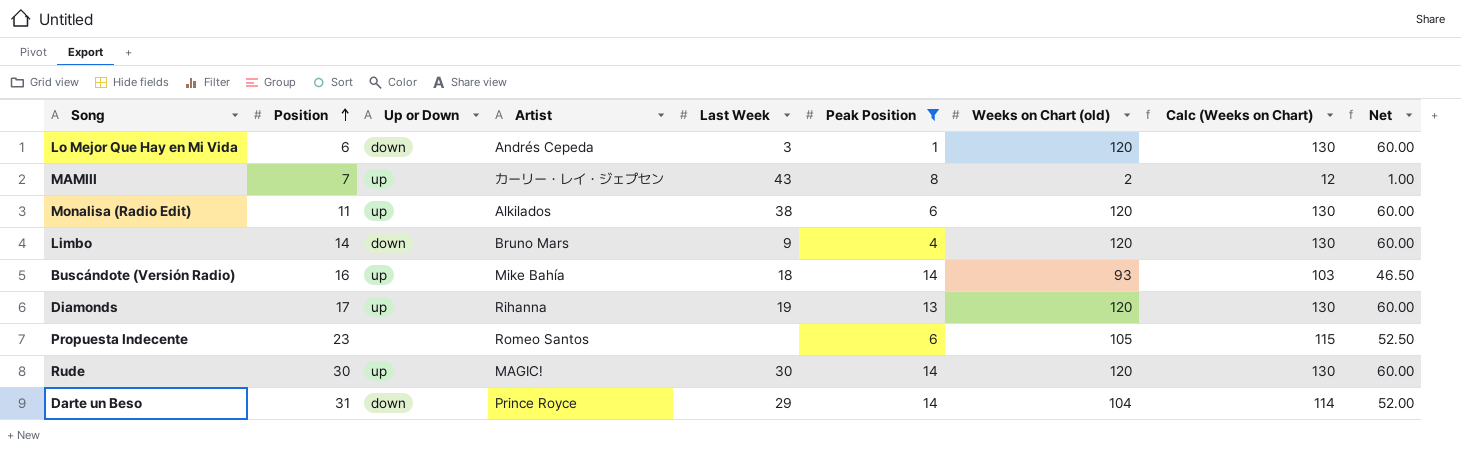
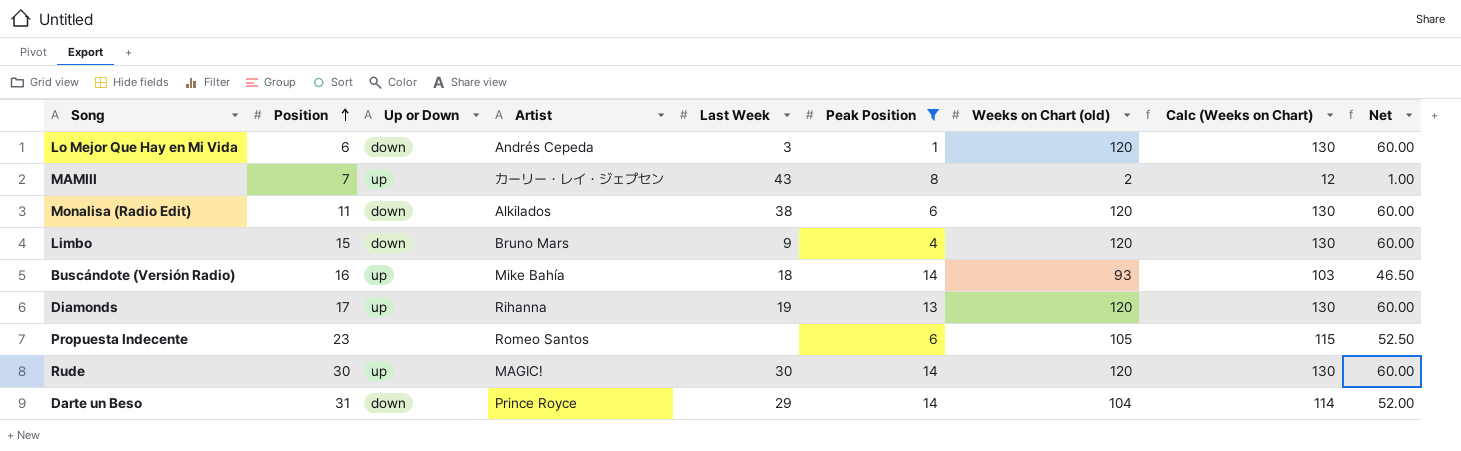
Monalisa (Radio Edit) | Up or Down: up -> down
Limbo | Position: 14 -> 15

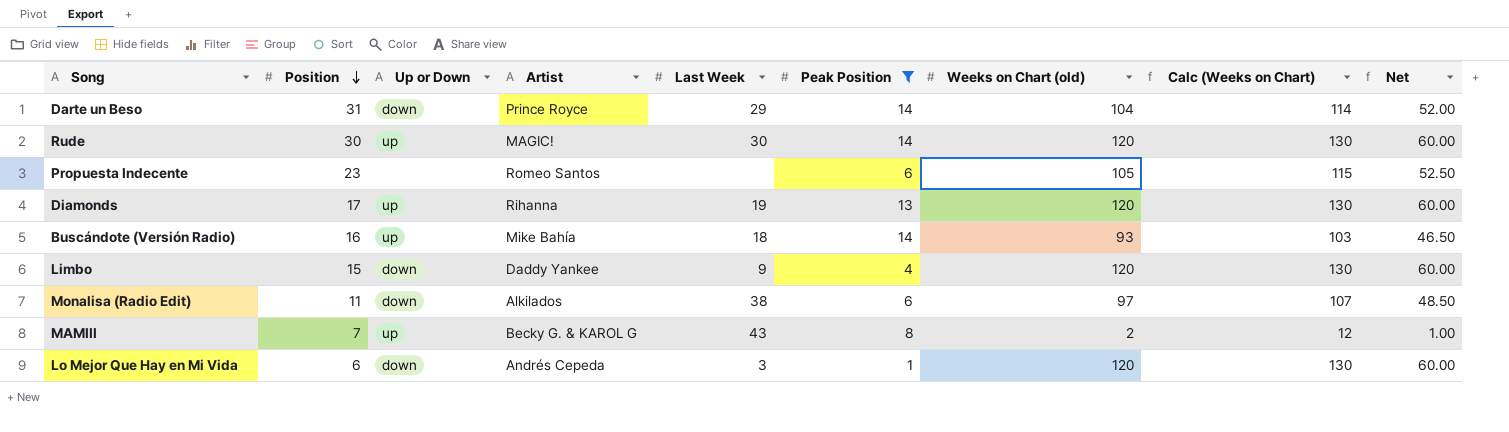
row order: Position ascending -> Position descending
Limbo | Artist: Bruno Mars -> Daddy Yankee
Monalisa (Radio Edit) | Weeks on Chart (old): 120 -> 97
Monalisa (Radio Edit) | Calc (Weeks on Chart): 130 -> 107
Monalisa (Radio Edit) | Net: 60.00 -> 48.50
MAMIII | Artist: カーリー・レイ・ジェプセン -> Becky G. & KAROL G

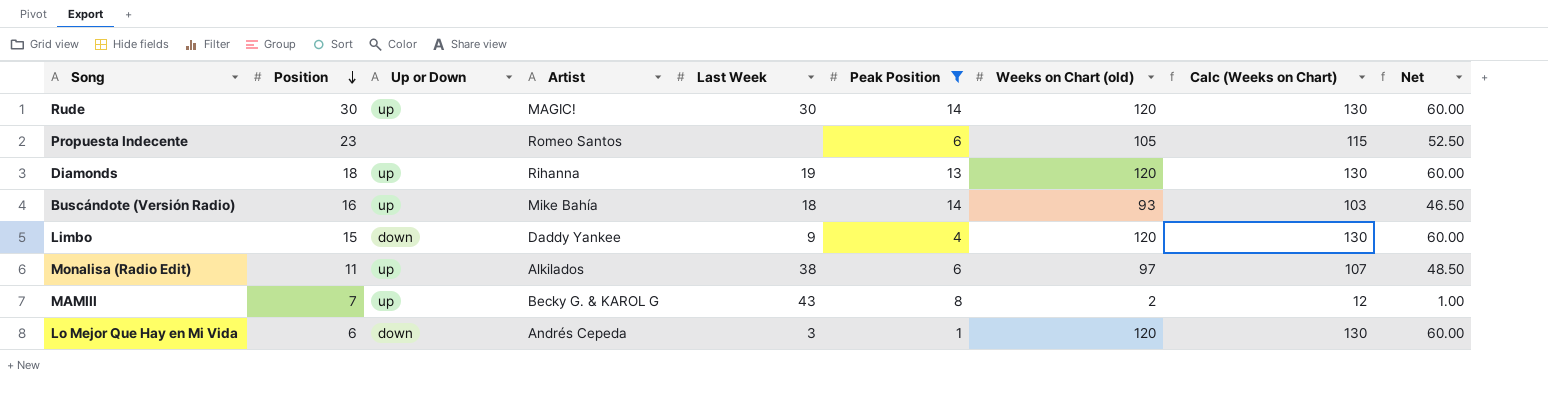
row Darte un Beso: 31 | down | Prince Royce | 29 | 14 | 104 | 114 | 52.00 -> none
Diamonds | Position: 17 -> 18
Monalisa (Radio Edit) | Up or Down: down -> up

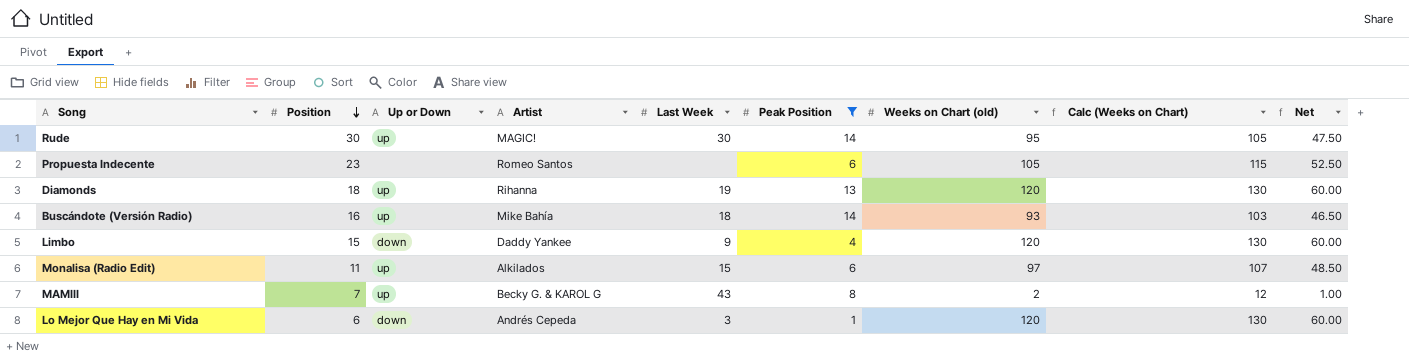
Rude | Weeks on Chart (old): 120 -> 95
Rude | Calc (Weeks on Chart): 130 -> 105
Rude | Net: 60.00 -> 47.50
Monalisa (Radio Edit) | Last Week: 38 -> 15

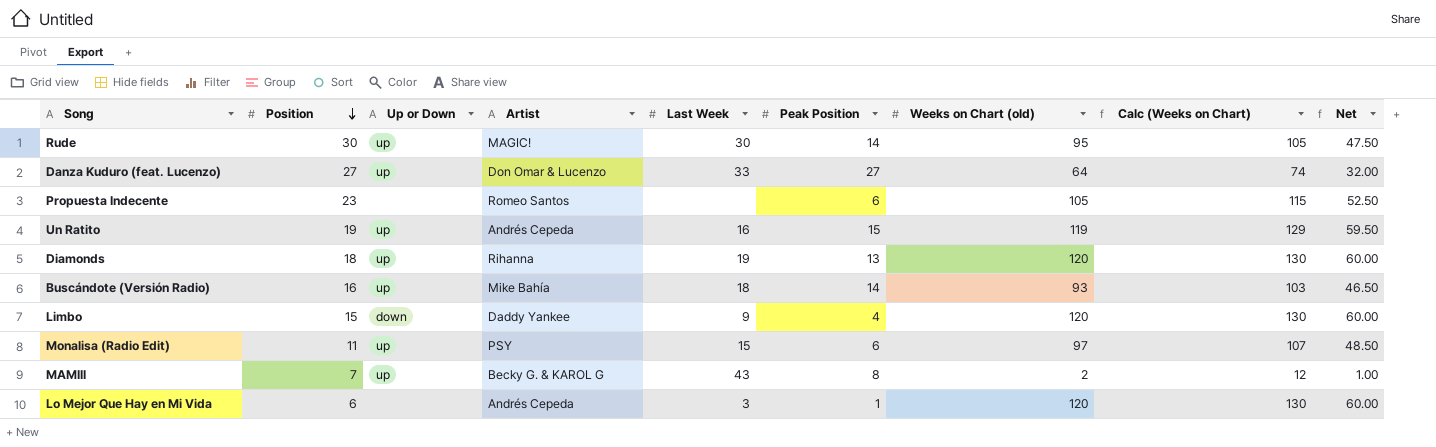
filter: Peak Position <= 14 -> none
Monalisa (Radio Edit) | Artist: Alkilados -> PSY
Lo Mejor Que Hay en Mi Vida | Up or Down: down -> none

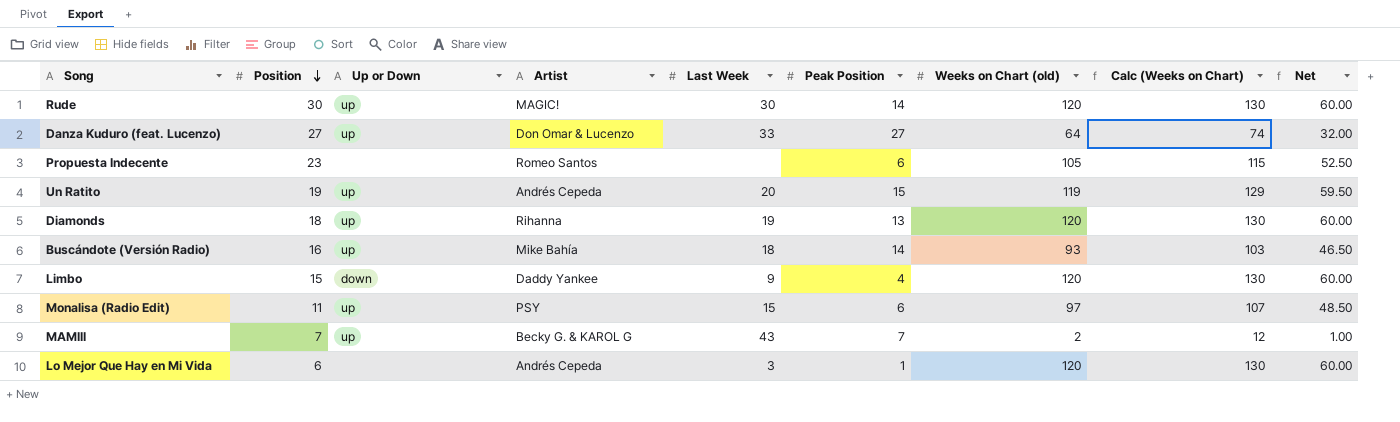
Rude | Weeks on Chart (old): 95 -> 120
Rude | Calc (Weeks on Chart): 105 -> 130
Rude | Net: 47.50 -> 60.00
Un Ratito | Last Week: 16 -> 20
MAMIII | Peak Position: 8 -> 7

